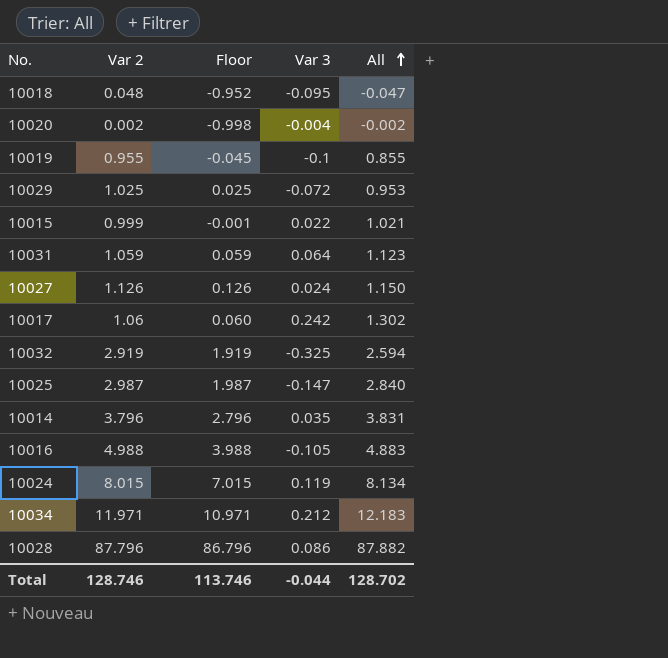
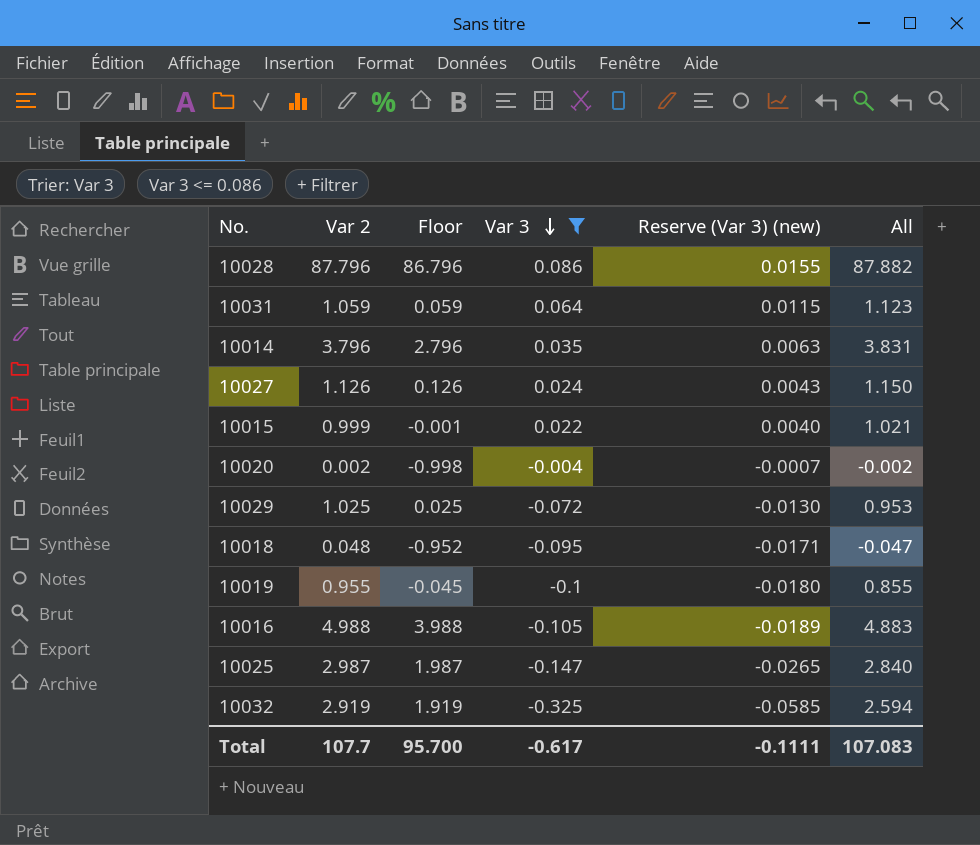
filter: none -> Var 3 <= 0.086
row order: All ascending -> Var 3 descending
column Reserve (Var 3) (new) | formula: none -> [Var 3] * 0.18
Total | Var 2: 128.746 -> 107.7
Total | Floor: 113.746 -> 95.700
Total | Var 3: -0.044 -> -0.617
Total | All: 128.702 -> 107.083

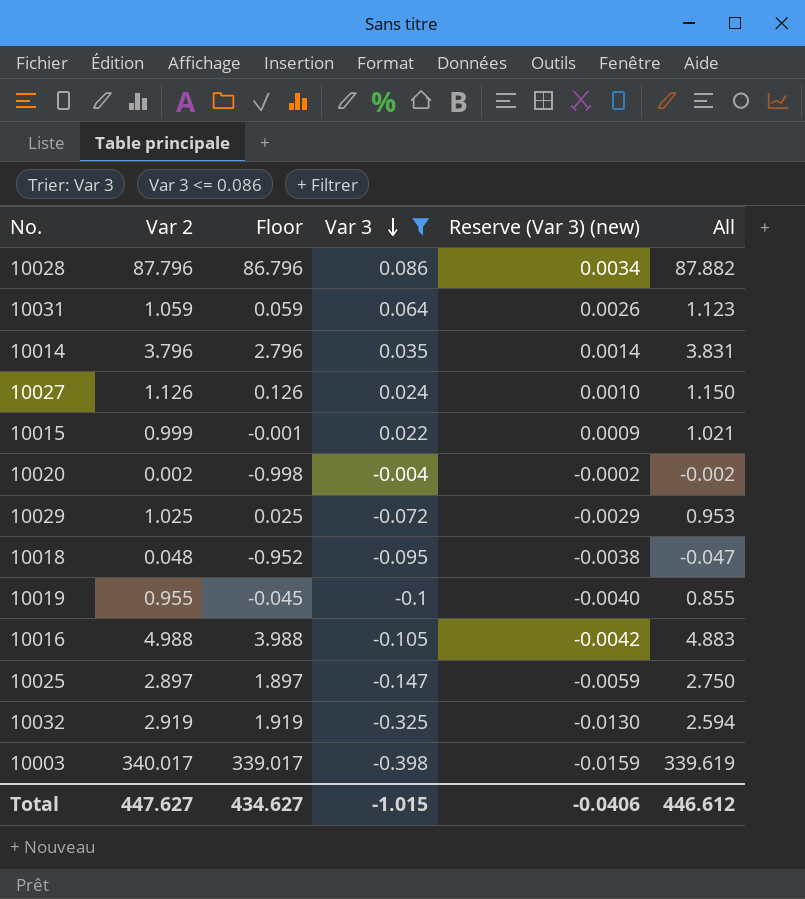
column Reserve (Var 3) (new) | formula: [Var 3] * 0.18 -> [Var 3] * 0.04
10025 | Var 2: 2.987 -> 2.897
10025 | Floor: 1.987 -> 1.897
10025 | All: 2.840 -> 2.750
row 10003: none -> 340.017 | 339.017 | -0.398 | -0.0159 | 339.619
Total | Var 2: 107.7 -> 447.627
Total | Floor: 95.700 -> 434.627
Total | Var 3: -0.617 -> -1.015
Total | Reserve (Var 3) (new): -0.1111 -> -0.0406
Total | All: 107.083 -> 446.612

